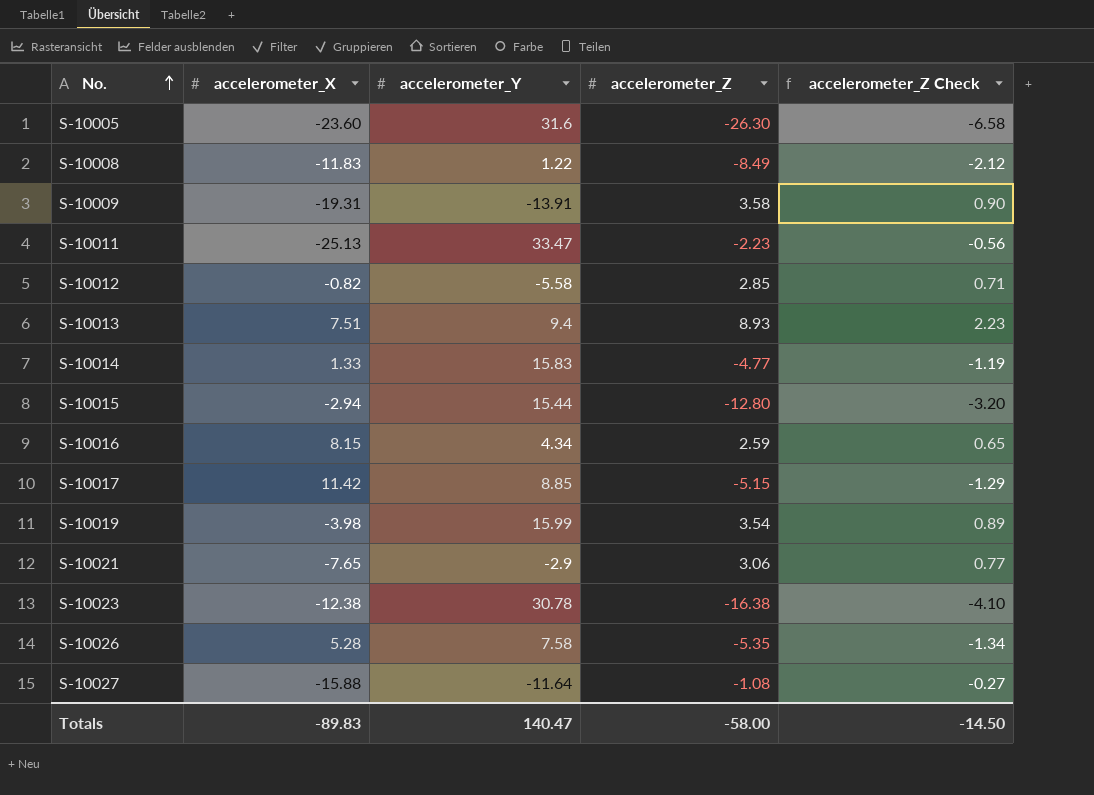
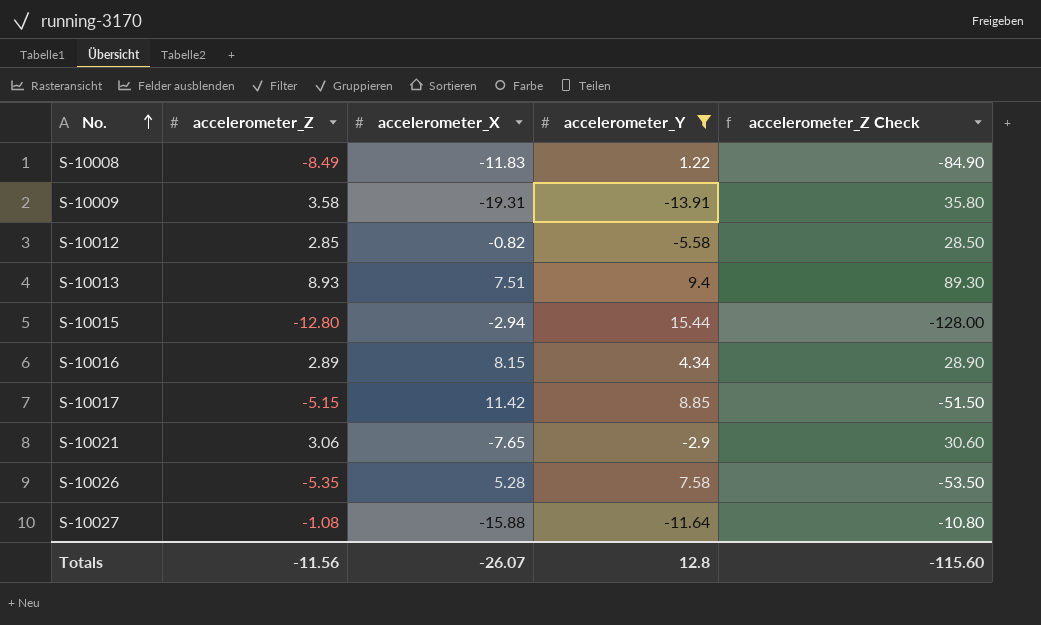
filter: none -> accelerometer_Y <= 15.44
column accelerometer_Z | position: 4 -> 2
column accelerometer_Z Check | formula: [accelerometer_Z] * 0.25 -> [accelerometer_Z] * 10
S-10016 | accelerometer_Z: 2.59 -> 2.89
Totals | accelerometer_Z: -58.00 -> -11.56
Totals | accelerometer_X: -89.83 -> -26.07
Totals | accelerometer_Y: 140.47 -> 12.8
Totals | accelerometer_Z Check: -14.50 -> -115.60

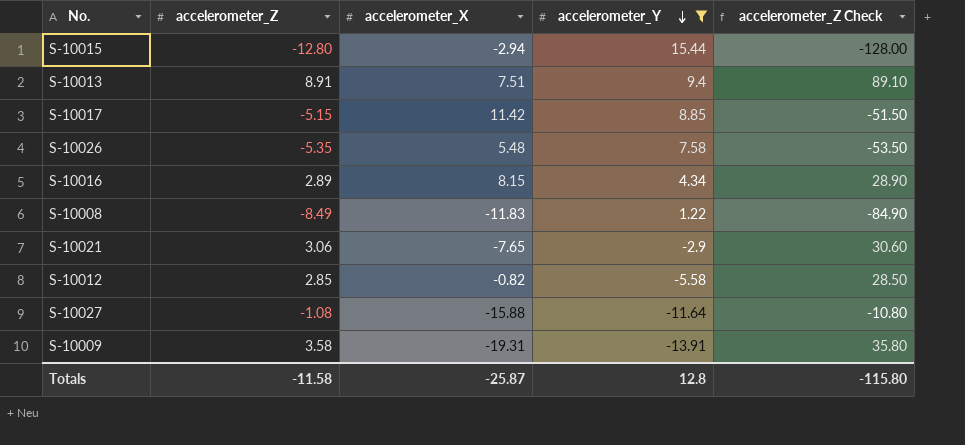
row order: No. ascending -> accelerometer_Y descending
S-10013 | accelerometer_Z: 8.93 -> 8.91
S-10013 | accelerometer_Z Check: 89.30 -> 89.10
S-10026 | accelerometer_X: 5.28 -> 5.48
Totals | accelerometer_Z: -11.56 -> -11.58
Totals | accelerometer_X: -26.07 -> -25.87
Totals | accelerometer_Z Check: -115.60 -> -115.80

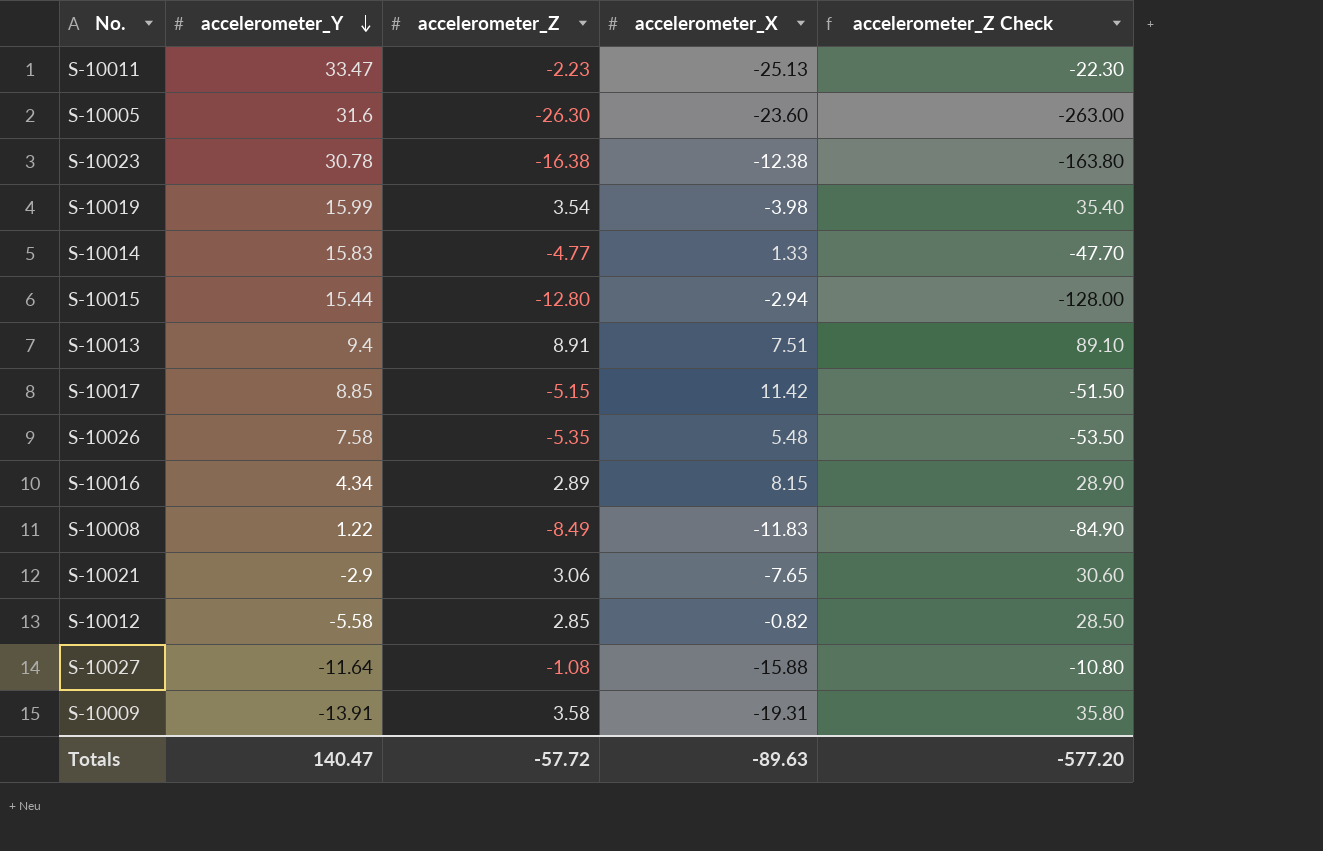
filter: accelerometer_Y <= 15.44 -> none
column accelerometer_Y | position: 4 -> 2
Totals | accelerometer_Y: 12.8 -> 140.47
Totals | accelerometer_Z: -11.58 -> -57.72
Totals | accelerometer_X: -25.87 -> -89.63
Totals | accelerometer_Z Check: -115.80 -> -577.20

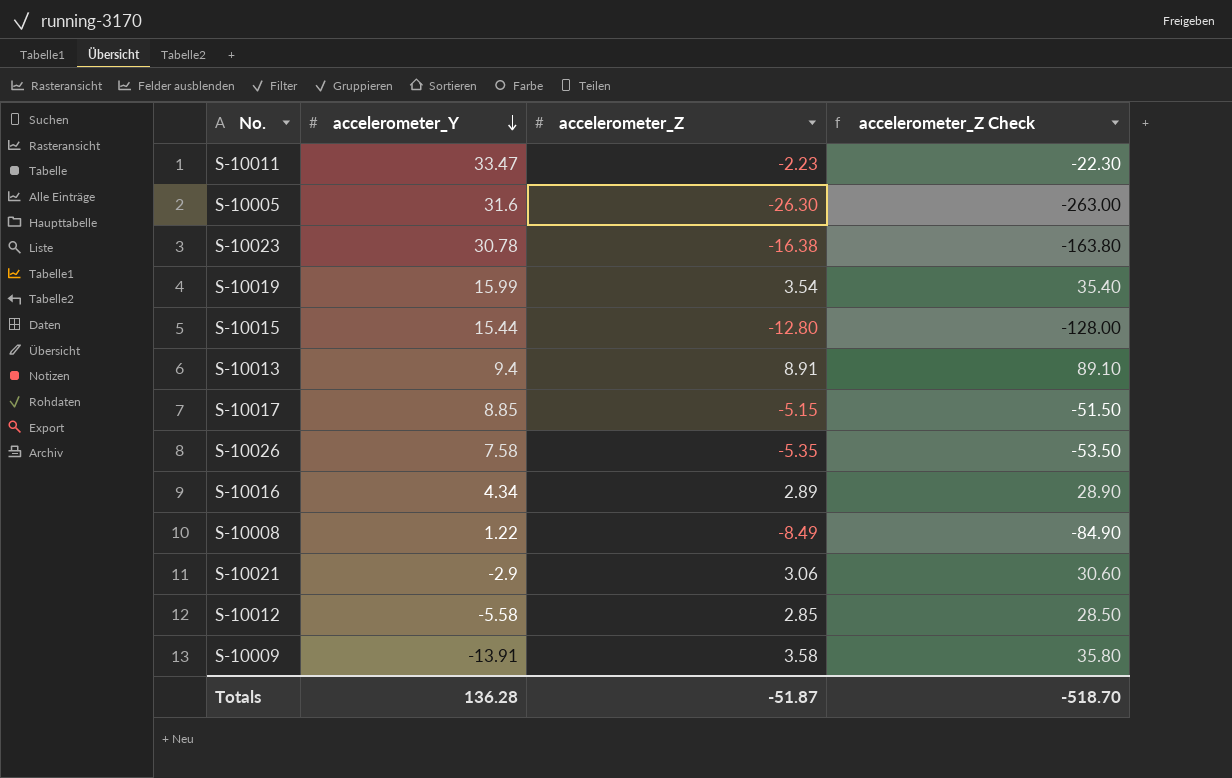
column accelerometer_X | position: 4 -> none
row S-10014: 15.83 | -4.77 | 1.33 | -47.70 -> none
row S-10027: -11.64 | -1.08 | -15.88 | -10.80 -> none
Totals | accelerometer_Y: 140.47 -> 136.28
Totals | accelerometer_Z: -57.72 -> -51.87
Totals | accelerometer_Z Check: -577.20 -> -518.70

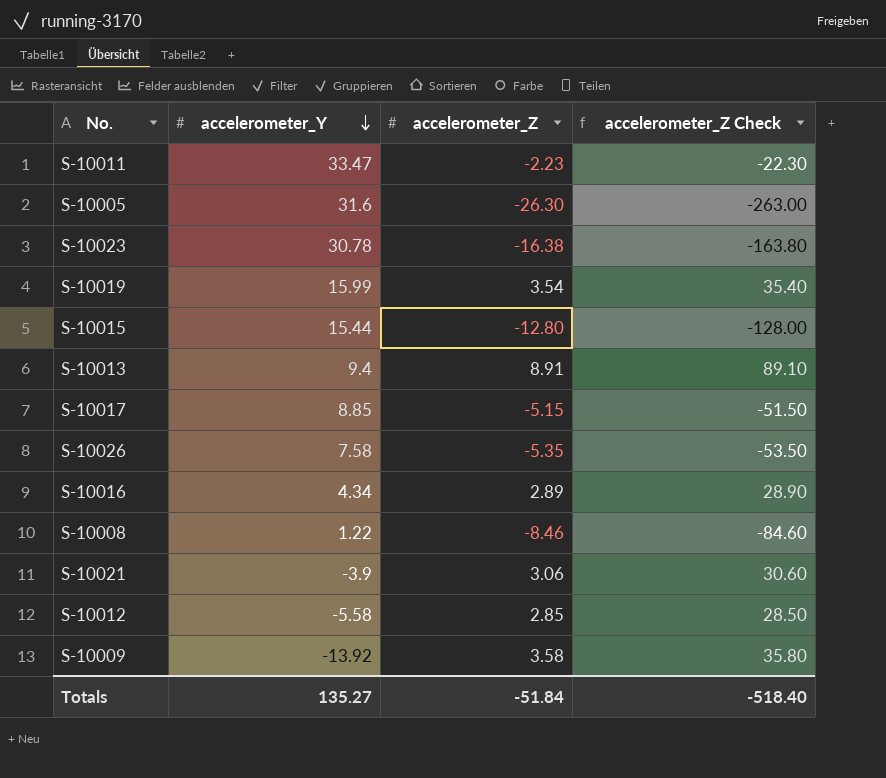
S-10008 | accelerometer_Z: -8.49 -> -8.46
S-10008 | accelerometer_Z Check: -84.90 -> -84.60
S-10021 | accelerometer_Y: -2.9 -> -3.9
S-10009 | accelerometer_Y: -13.91 -> -13.92
Totals | accelerometer_Y: 136.28 -> 135.27
Totals | accelerometer_Z: -51.87 -> -51.84
Totals | accelerometer_Z Check: -518.70 -> -518.40

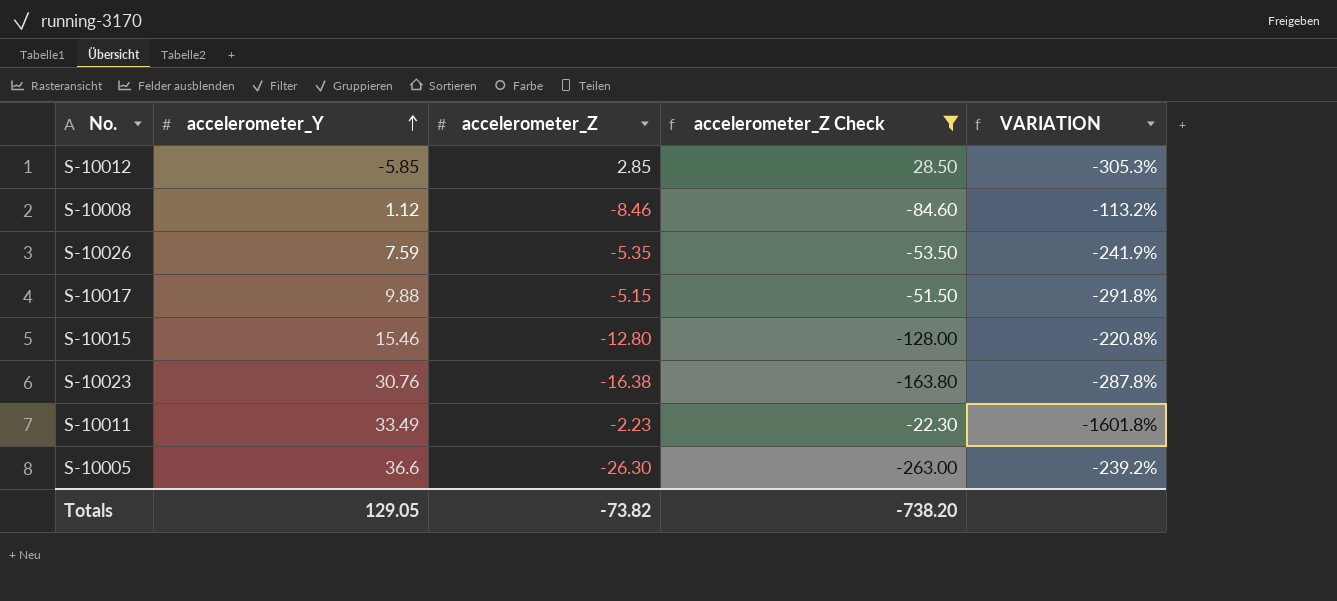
filter: none -> accelerometer_Z Check <= 28.50
row order: accelerometer_Y descending -> accelerometer_Y ascending
column VARIATION | formula: none -> ([accelerometer_Y] - [accelerometer_Z]) / [accelerometer_Z]
S-10012 | accelerometer_Y: -5.58 -> -5.85
S-10008 | accelerometer_Y: 1.22 -> 1.12
S-10026 | accelerometer_Y: 7.58 -> 7.59
S-10017 | accelerometer_Y: 8.85 -> 9.88
S-10015 | accelerometer_Y: 15.44 -> 15.46
S-10023 | accelerometer_Y: 30.78 -> 30.76
S-10011 | accelerometer_Y: 33.47 -> 33.49
S-10005 | accelerometer_Y: 31.6 -> 36.6
Totals | accelerometer_Y: 135.27 -> 129.05
Totals | accelerometer_Z: -51.84 -> -73.82
Totals | accelerometer_Z Check: -518.40 -> -738.20

